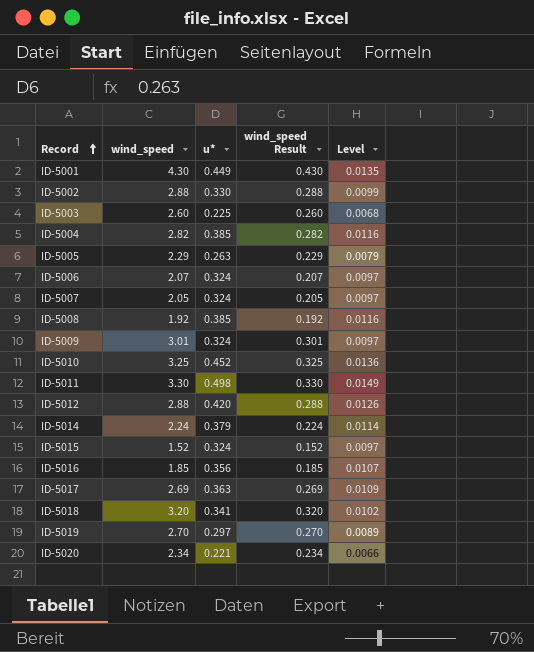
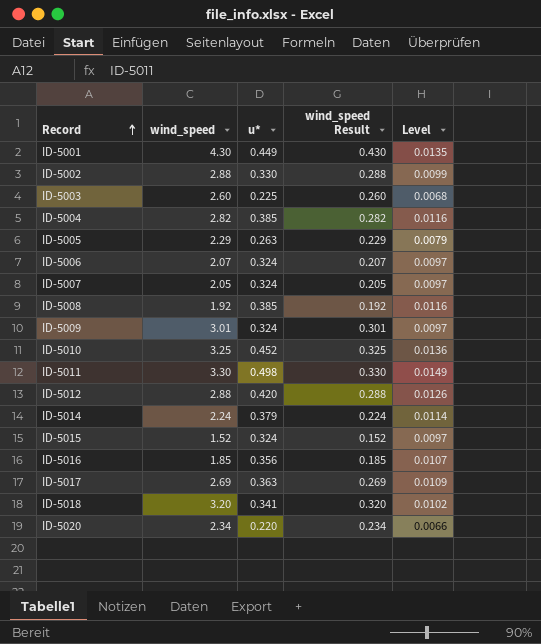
row ID-5019: 2.70 | 0.297 | 0.270 | 0.0089 -> none
ID-5020 | u*: 0.221 -> 0.220

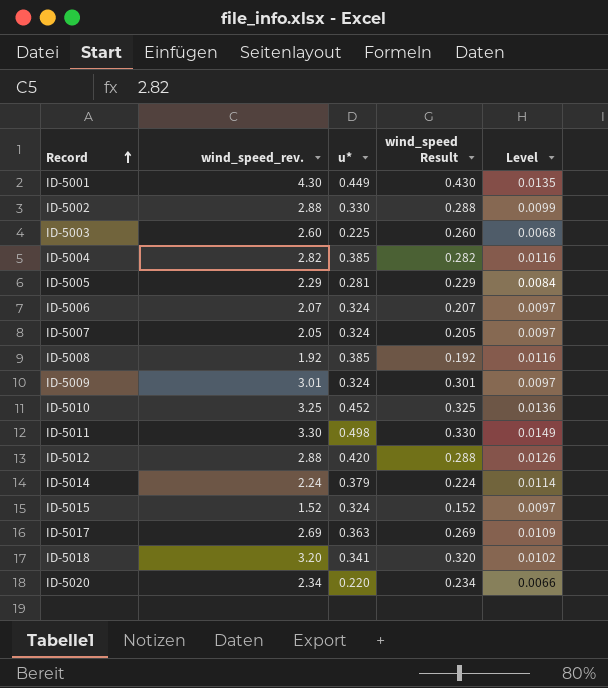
column name: wind_speed -> wind_speed_rev.
row ID-5016: 1.85 | 0.356 | 0.185 | 0.0107 -> none
ID-5005 | u*: 0.263 -> 0.281
ID-5005 | Level: 0.0079 -> 0.0084

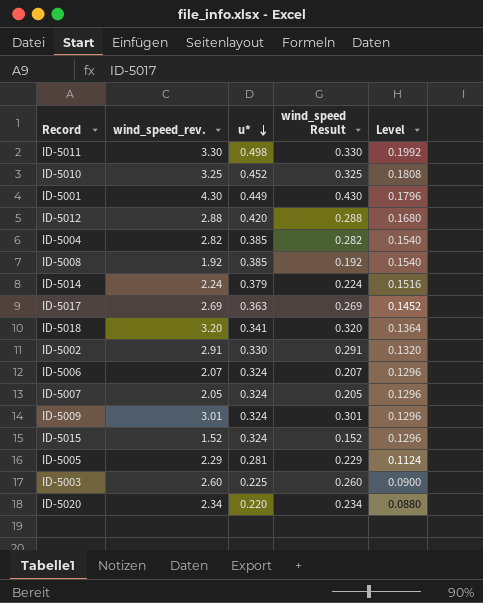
row order: Record ascending -> u* descending
column Level | formula: [u*] * 0.03 -> [u*] * 0.4
ID-5002 | wind_speed_rev.: 2.88 -> 2.91
ID-5002 | wind_speed Result: 0.288 -> 0.291

